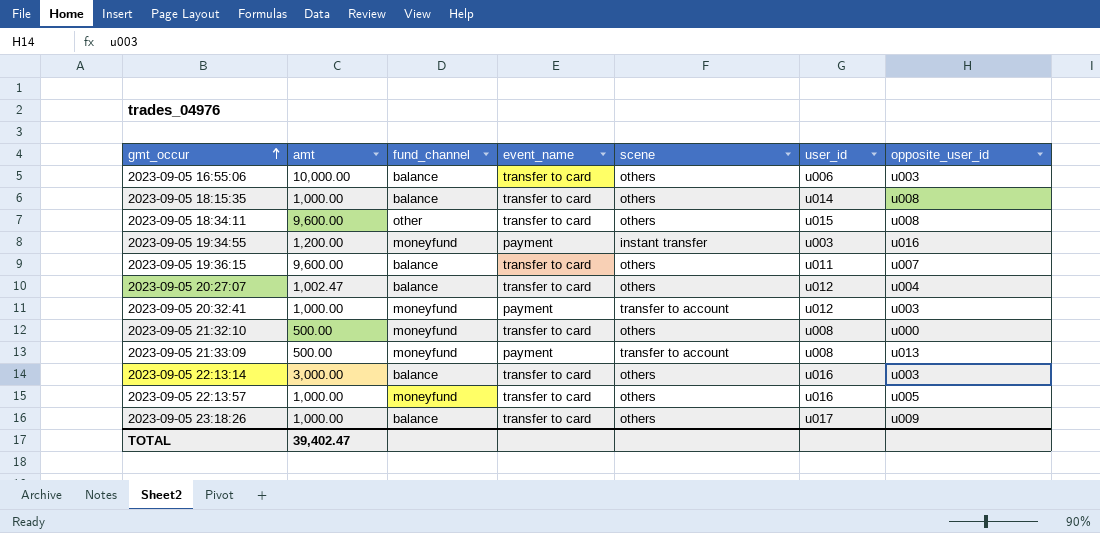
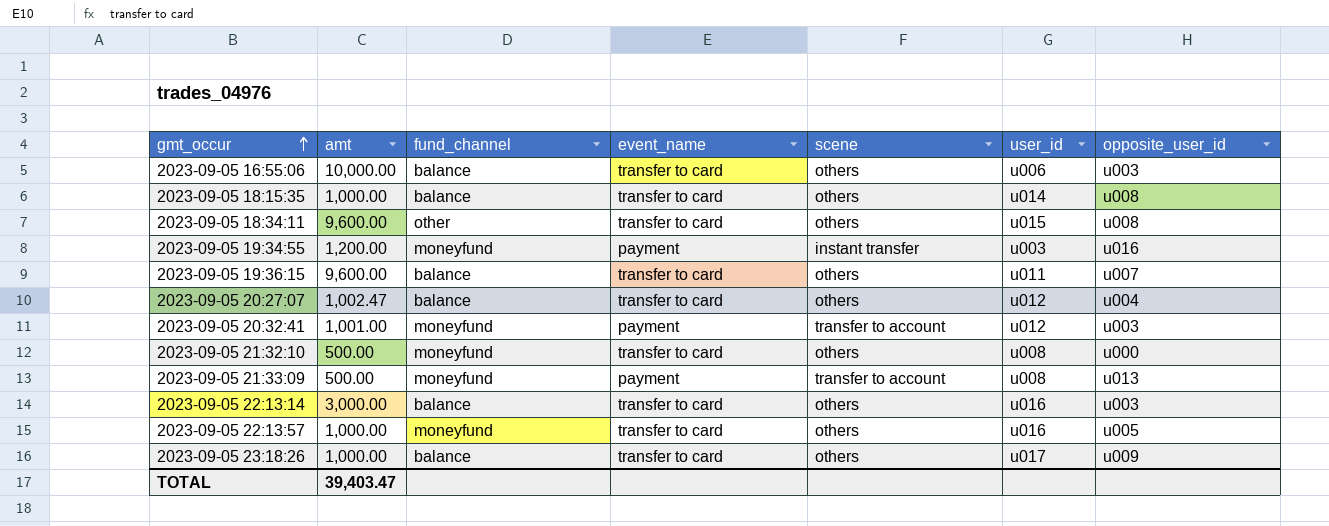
2023-09-05 20:32:41 | amt: 1,000.00 -> 1,001.00
TOTAL | amt: 39,402.47 -> 39,403.47

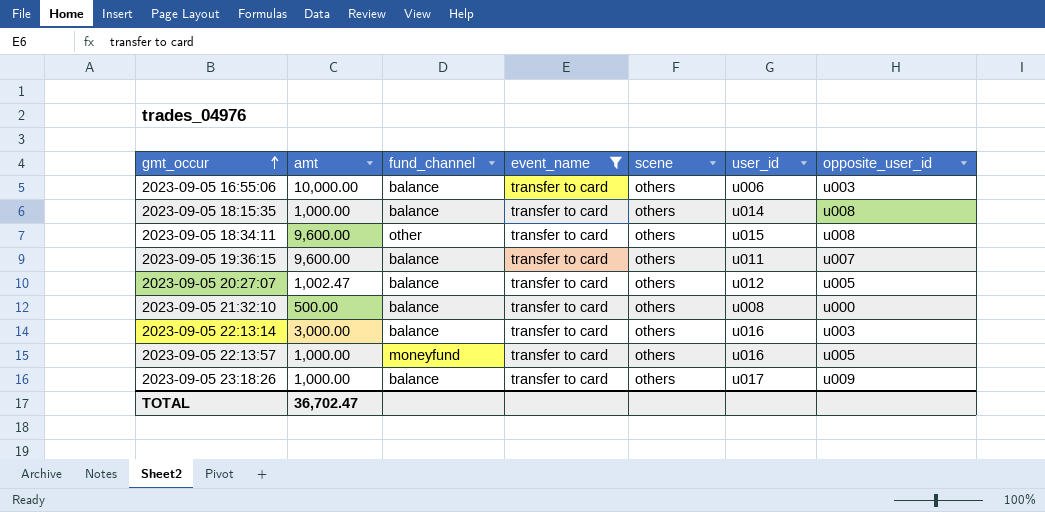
filter: none -> event_name = transfer to card
2023-09-05 20:27:07 | opposite_user_id: u004 -> u005
2023-09-05 21:32:10 | fund_channel: moneyfund -> balance
TOTAL | amt: 39,403.47 -> 36,702.47

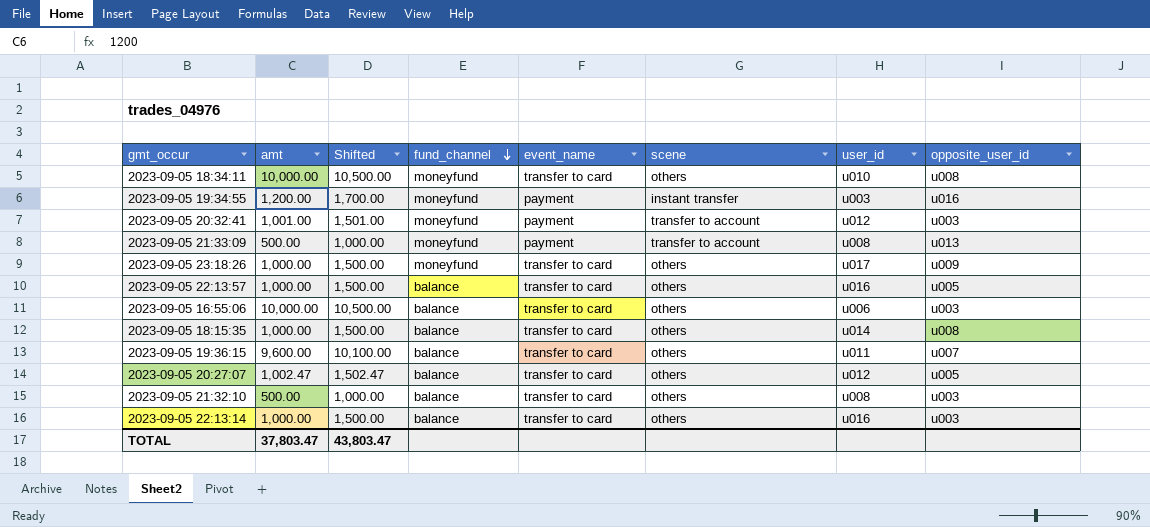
filter: event_name = transfer to card -> none
row order: gmt_occur ascending -> fund_channel descending
column Shifted | formula: none -> [amt] + 500
2023-09-05 18:34:11 | amt: 9,600.00 -> 10,000.00
2023-09-05 18:34:11 | fund_channel: other -> moneyfund
2023-09-05 18:34:11 | user_id: u015 -> u010
2023-09-05 23:18:26 | fund_channel: balance -> moneyfund
2023-09-05 22:13:57 | fund_channel: moneyfund -> balance
2023-09-05 21:32:10 | opposite_user_id: u000 -> u003
2023-09-05 22:13:14 | amt: 3,000.00 -> 1,000.00
TOTAL | amt: 36,702.47 -> 37,803.47

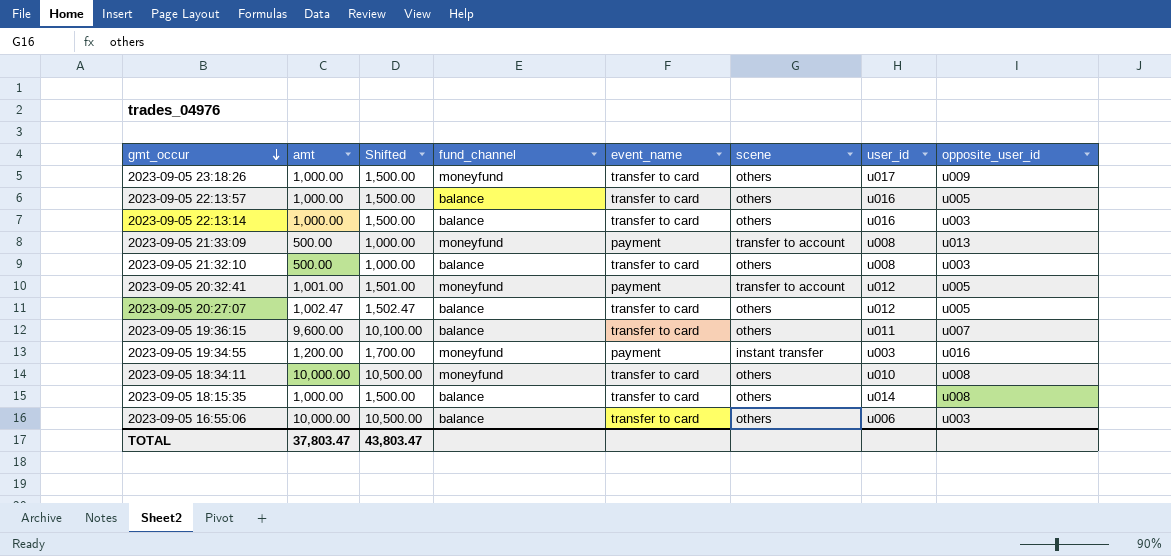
row order: fund_channel descending -> gmt_occur descending
2023-09-05 20:32:41 | opposite_user_id: u003 -> u005

